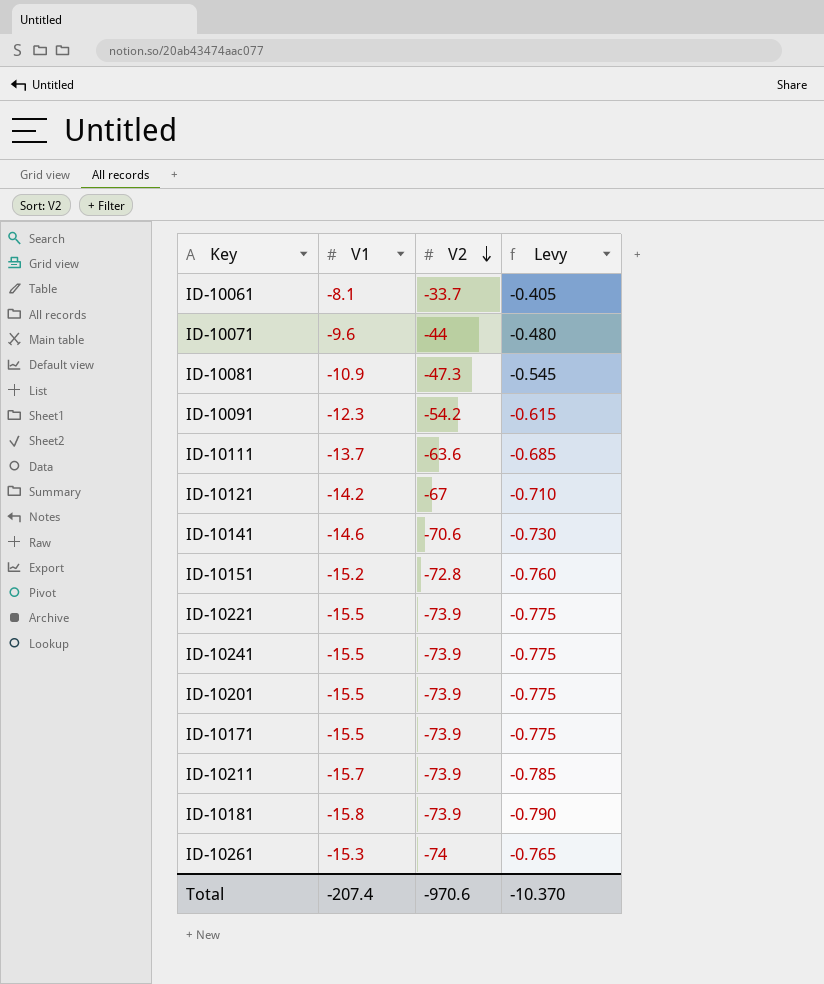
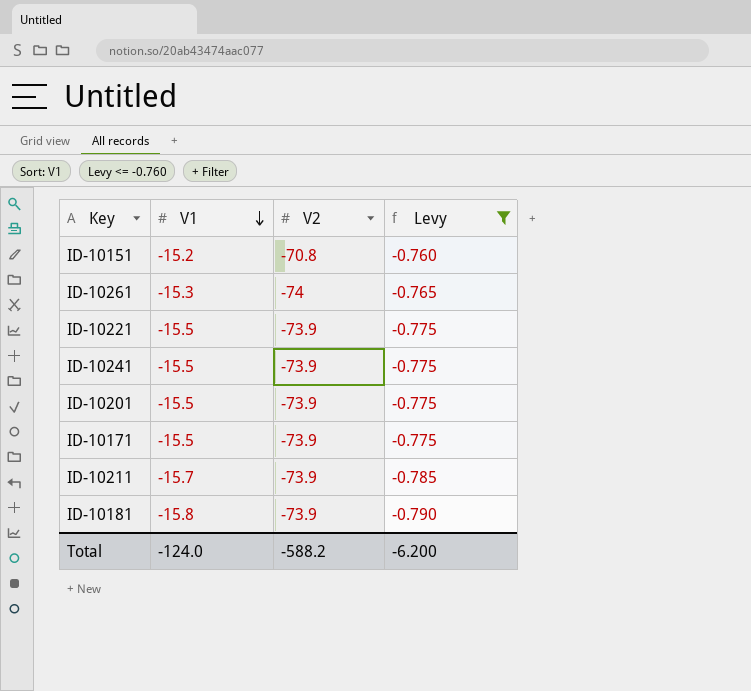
filter: none -> Levy <= -0.760
row order: V2 descending -> V1 descending
ID-10151 | V2: -72.8 -> -70.8
Total | V1: -207.4 -> -124.0
Total | V2: -970.6 -> -588.2
Total | Levy: -10.370 -> -6.200

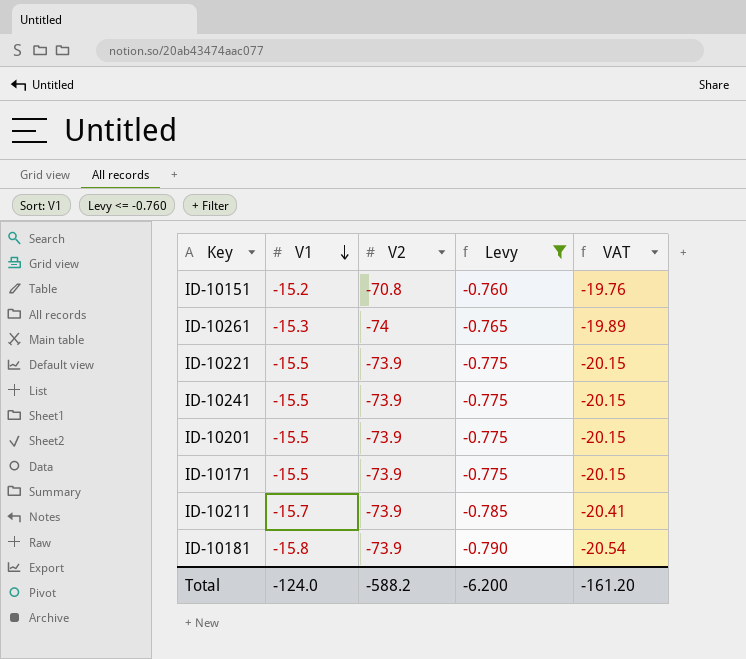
column VAT | formula: none -> [V1] * 1.3

